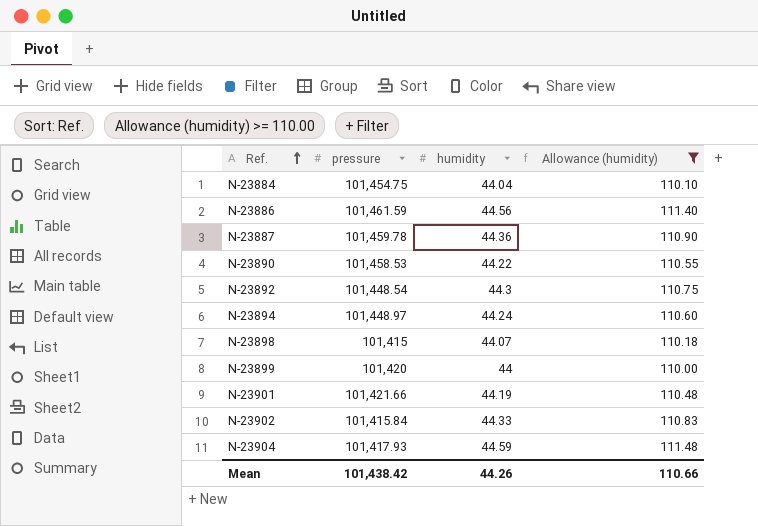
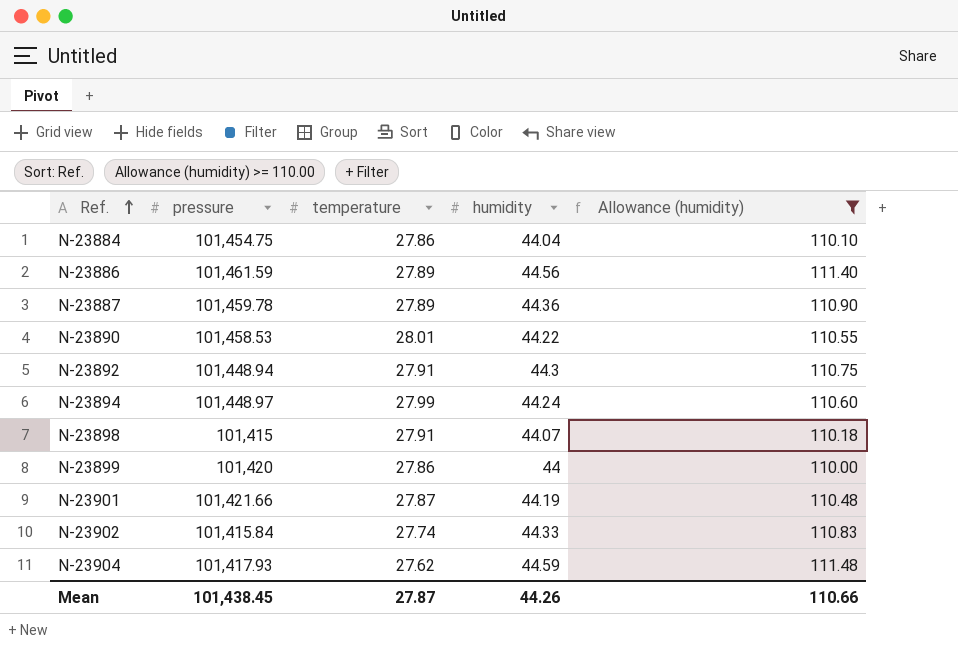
column temperature | position: none -> 3
N-23892 | pressure: 101,448.54 -> 101,448.94
Mean | pressure: 101,438.42 -> 101,438.45

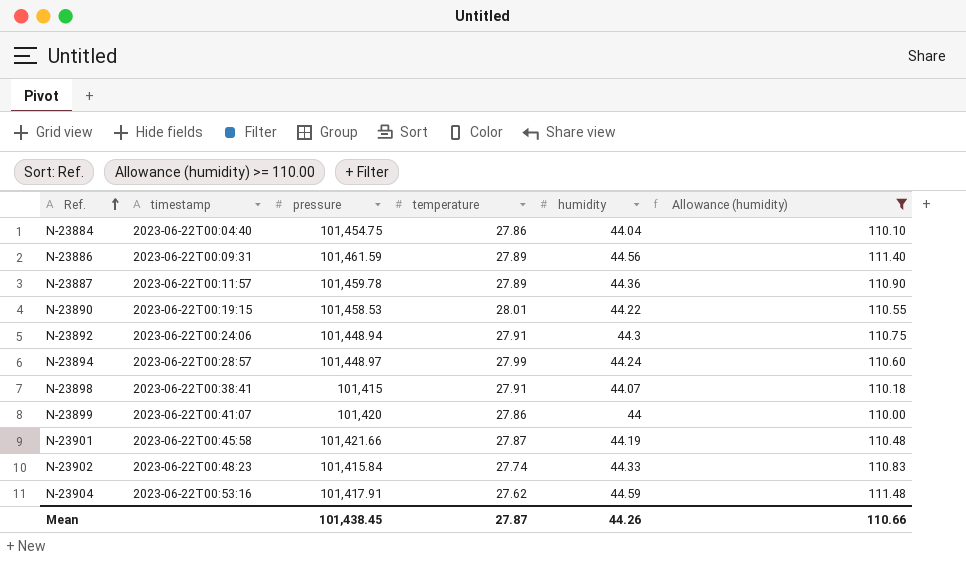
column timestamp | position: none -> 2
N-23904 | pressure: 101,417.93 -> 101,417.91

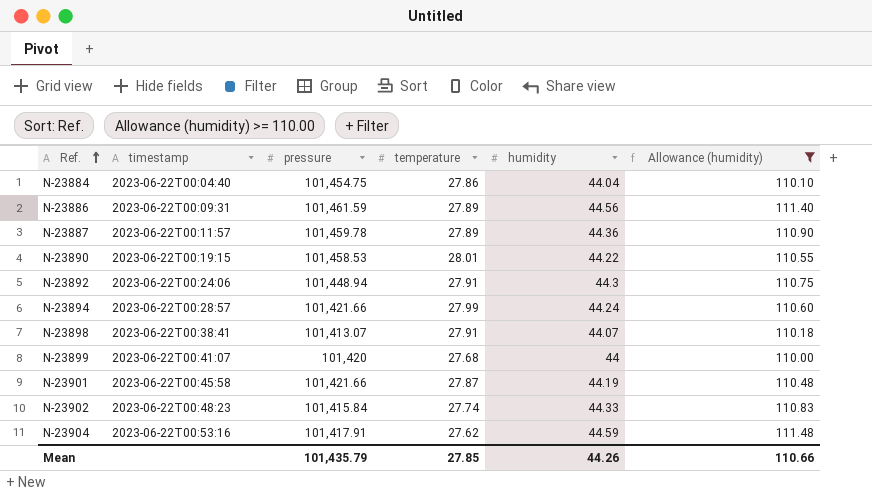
N-23894 | pressure: 101,448.97 -> 101,421.66
N-23898 | pressure: 101,415 -> 101,413.07
N-23899 | temperature: 27.86 -> 27.68
Mean | pressure: 101,438.45 -> 101,435.79
Mean | temperature: 27.87 -> 27.85

